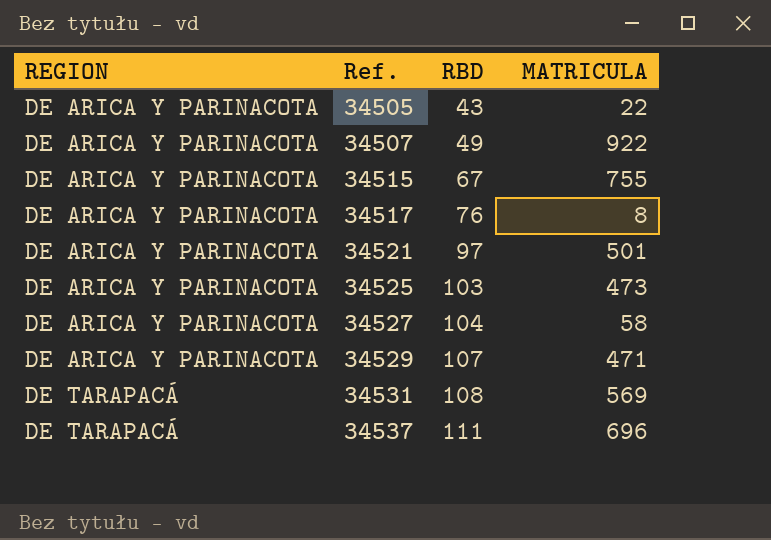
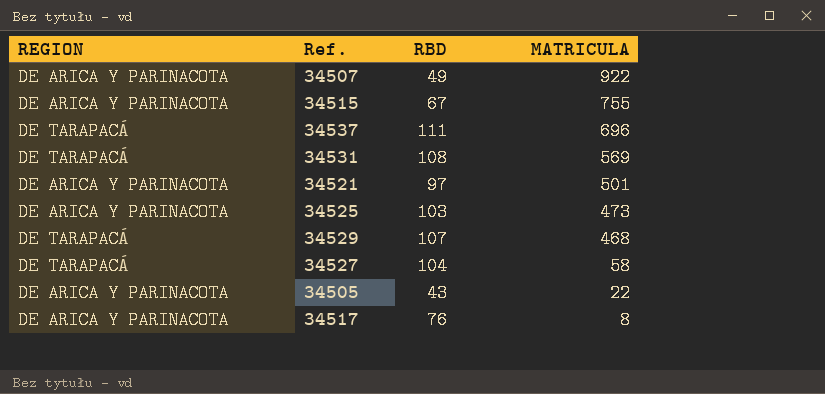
row order: REGION ascending -> MATRICULA descending
34529 | REGION: DE ARICA Y PARINACOTA -> DE TARAPACÁ
34529 | MATRICULA: 471 -> 468
34527 | REGION: DE ARICA Y PARINACOTA -> DE TARAPACÁ

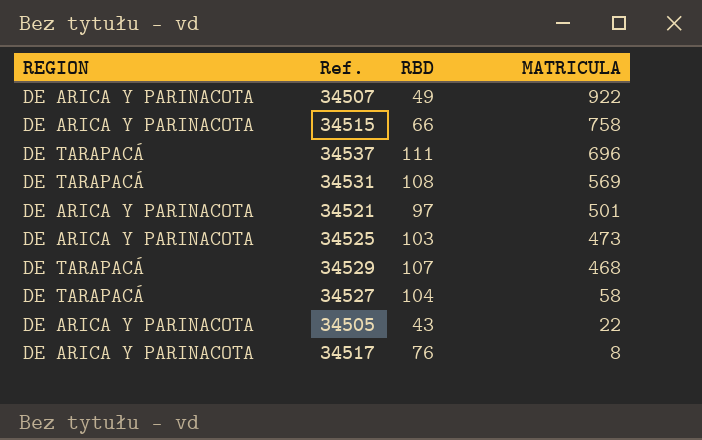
34515 | RBD: 67 -> 66
34515 | MATRICULA: 755 -> 758

